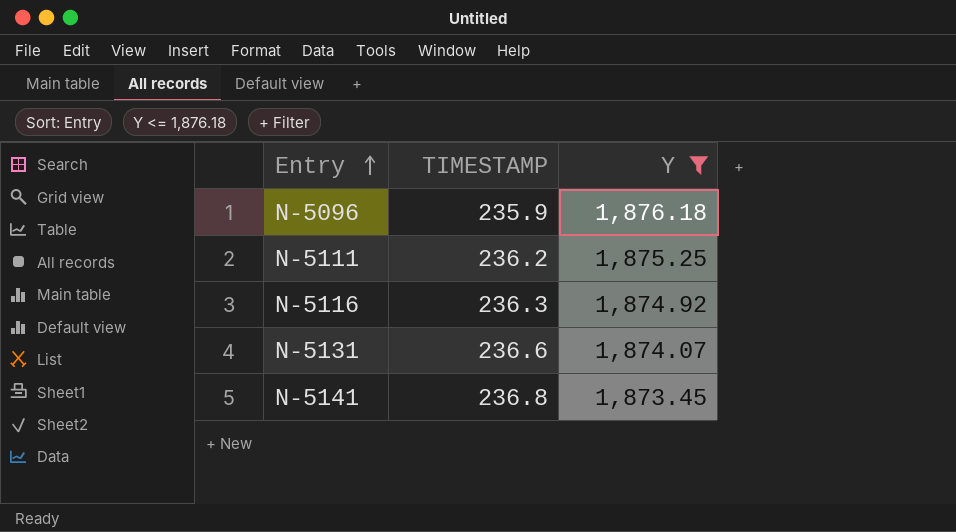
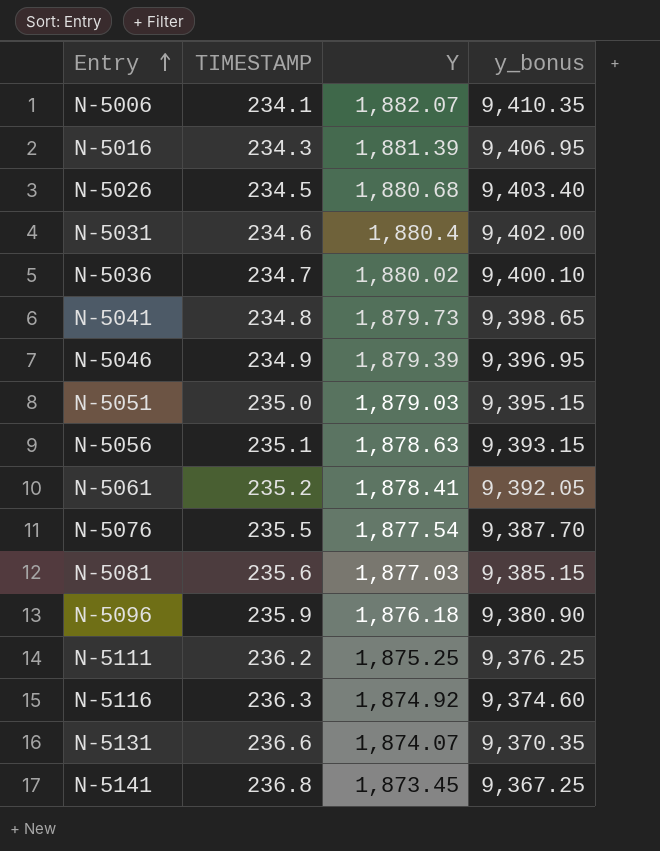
filter: Y <= 1,876.18 -> none
column y_bonus | formula: none -> [Y] * 5

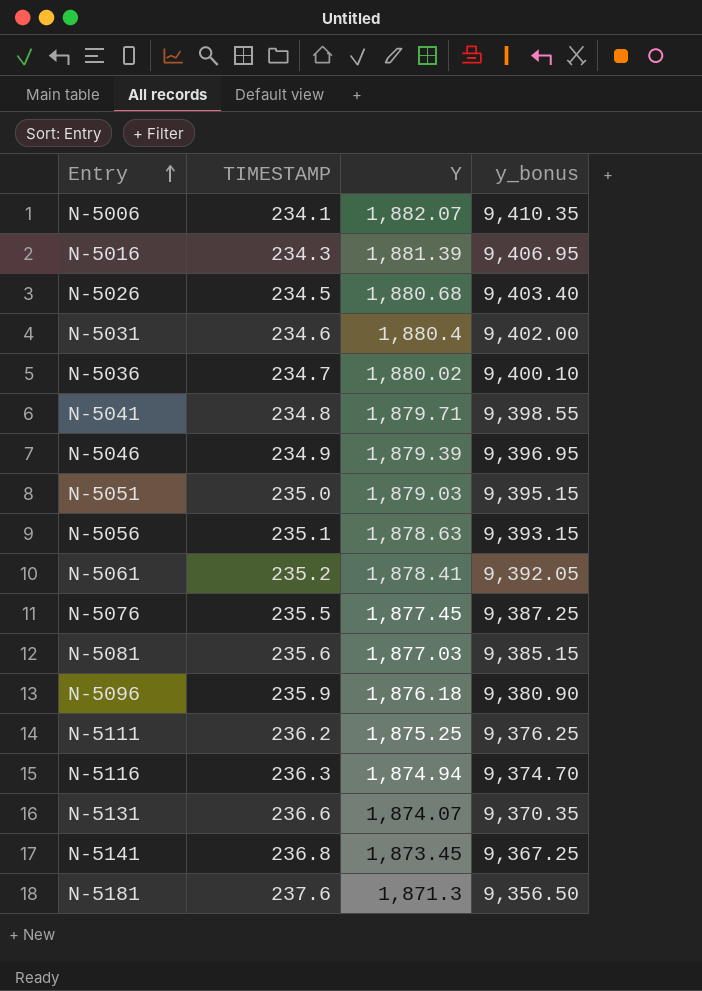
N-5041 | Y: 1,879.73 -> 1,879.71
N-5041 | y_bonus: 9,398.65 -> 9,398.55
N-5076 | Y: 1,877.54 -> 1,877.45
N-5076 | y_bonus: 9,387.70 -> 9,387.25
N-5116 | Y: 1,874.92 -> 1,874.94
N-5116 | y_bonus: 9,374.60 -> 9,374.70
row N-5181: none -> 237.6 | 1,871.3 | 9,356.50

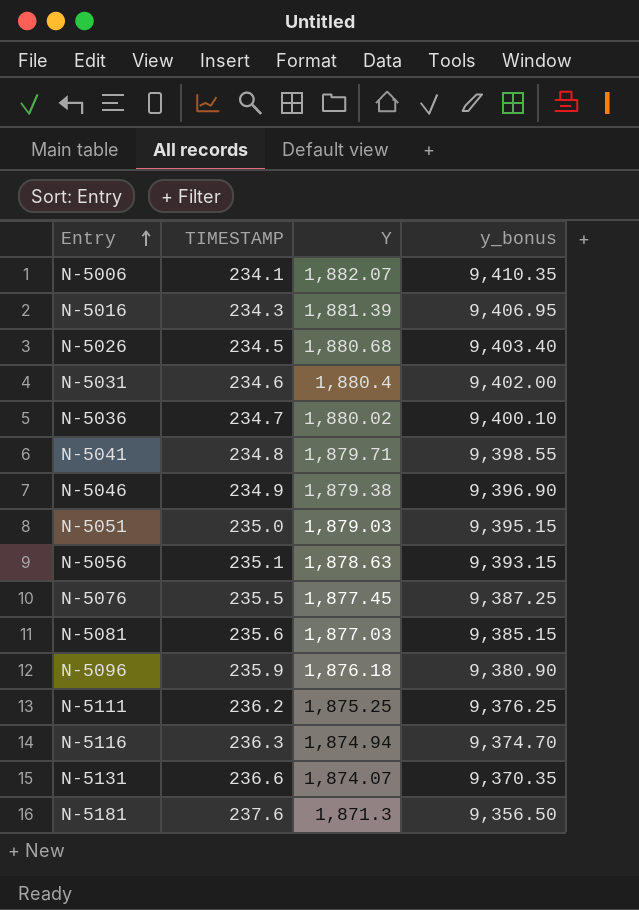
row N-5061: 235.2 | 1,878.41 | 9,392.05 -> none
row N-5141: 236.8 | 1,873.45 | 9,367.25 -> none
N-5046 | Y: 1,879.39 -> 1,879.38
N-5046 | y_bonus: 9,396.95 -> 9,396.90

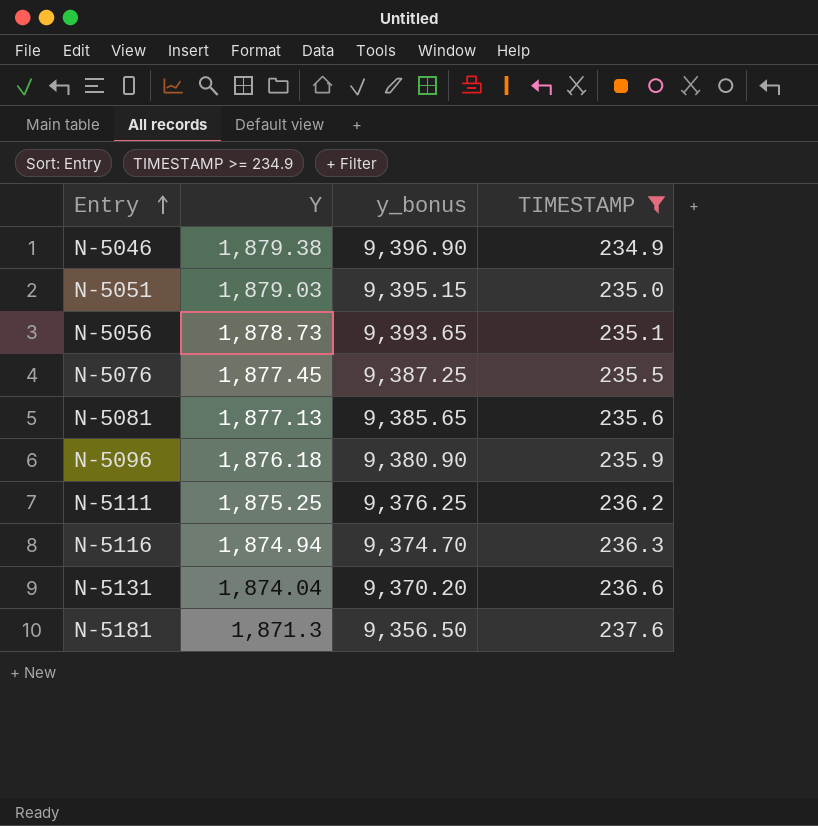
filter: none -> TIMESTAMP >= 234.9
column TIMESTAMP | position: 2 -> 4
N-5056 | Y: 1,878.63 -> 1,878.73
N-5056 | y_bonus: 9,393.15 -> 9,393.65
N-5081 | Y: 1,877.03 -> 1,877.13
N-5081 | y_bonus: 9,385.15 -> 9,385.65
N-5131 | Y: 1,874.07 -> 1,874.04
N-5131 | y_bonus: 9,370.35 -> 9,370.20

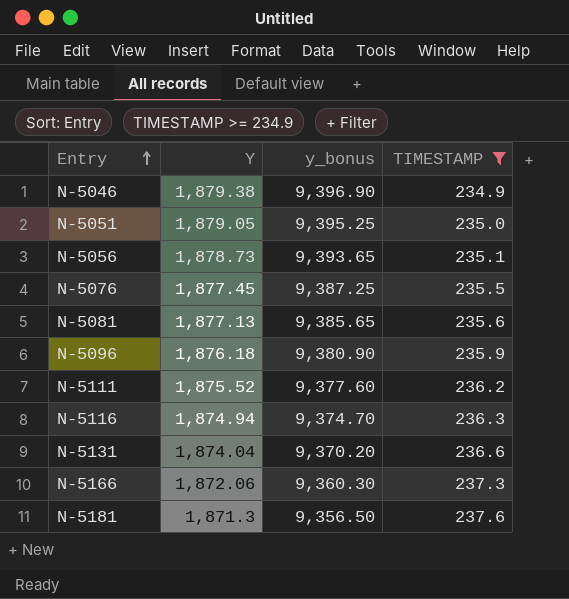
N-5051 | Y: 1,879.03 -> 1,879.05
N-5051 | y_bonus: 9,395.15 -> 9,395.25
N-5111 | Y: 1,875.25 -> 1,875.52
N-5111 | y_bonus: 9,376.25 -> 9,377.60
row N-5166: none -> 1,872.06 | 9,360.30 | 237.3

